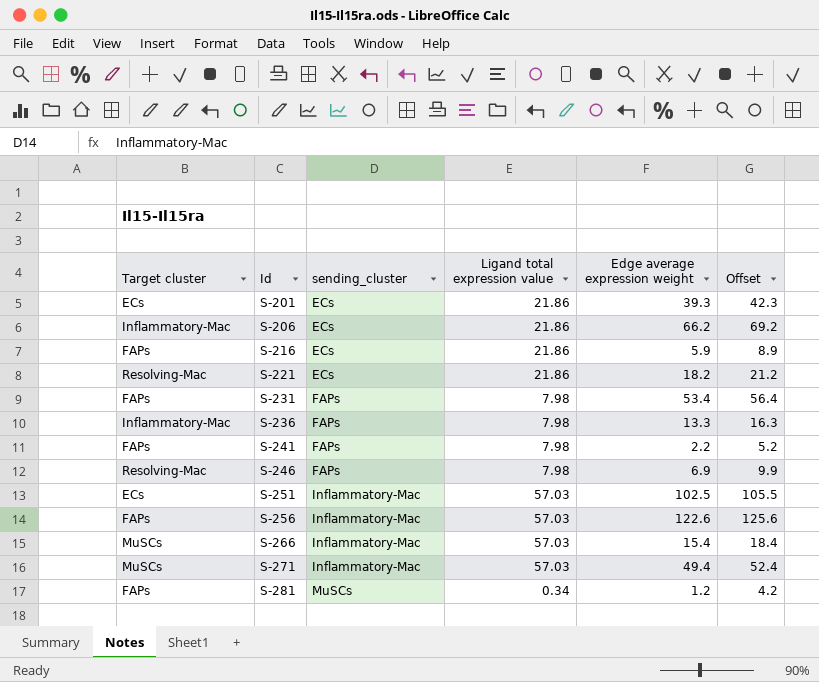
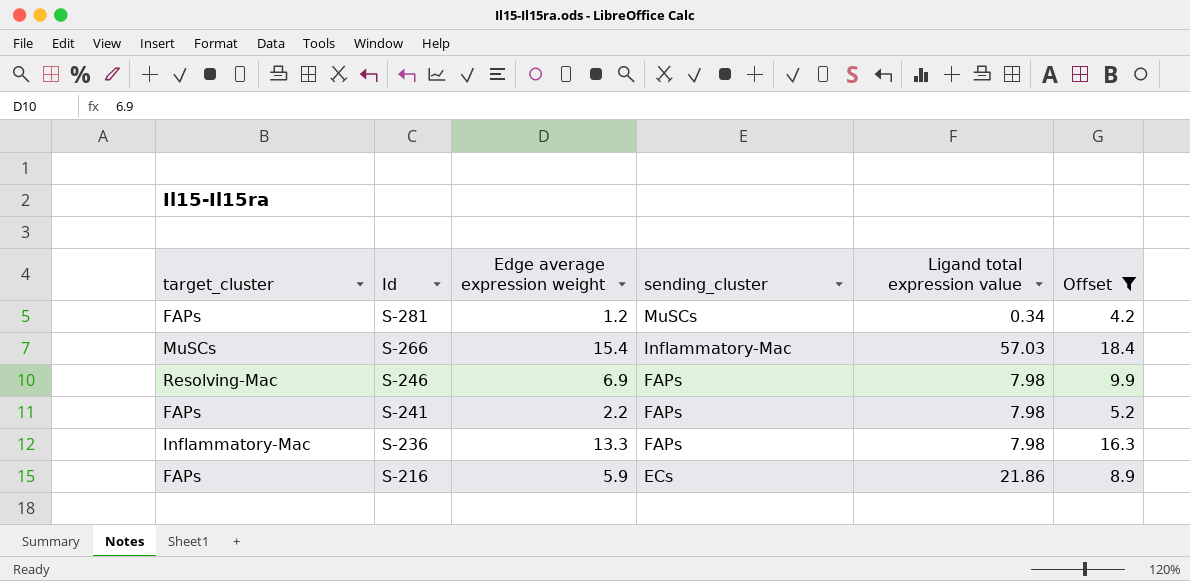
filter: none -> Offset <= 18.4
row order: Id ascending -> Id descending
column name: Target cluster -> target_cluster
column Edge average expression weight | position: 5 -> 3

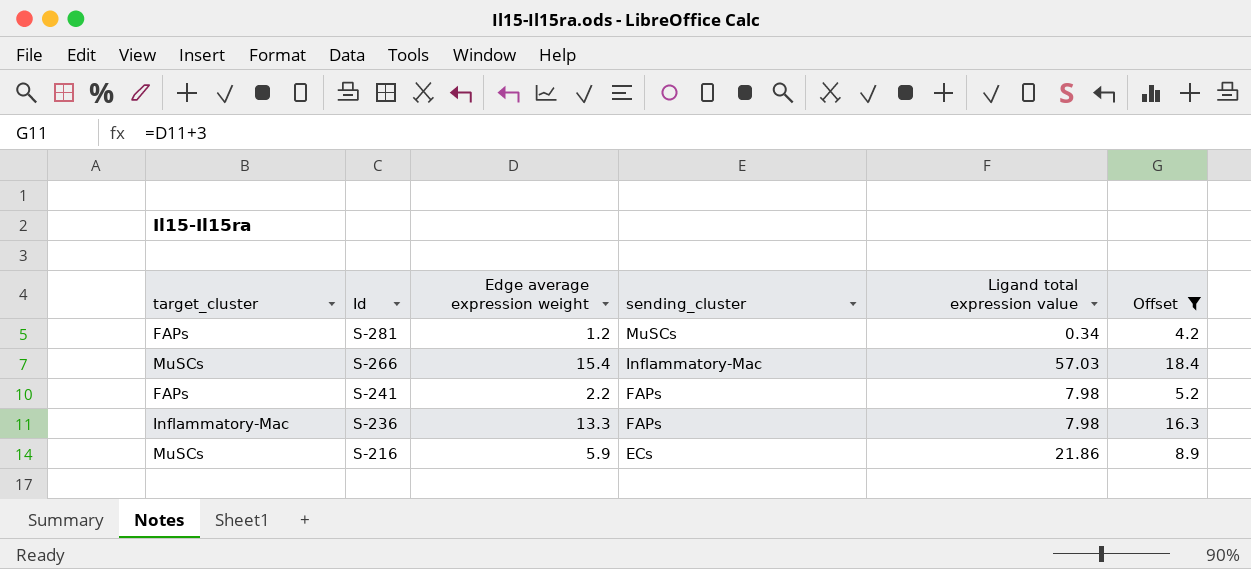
row S-246: Resolving-Mac | 6.9 | FAPs | 7.98 | 9.9 -> none
S-216 | target_cluster: FAPs -> MuSCs

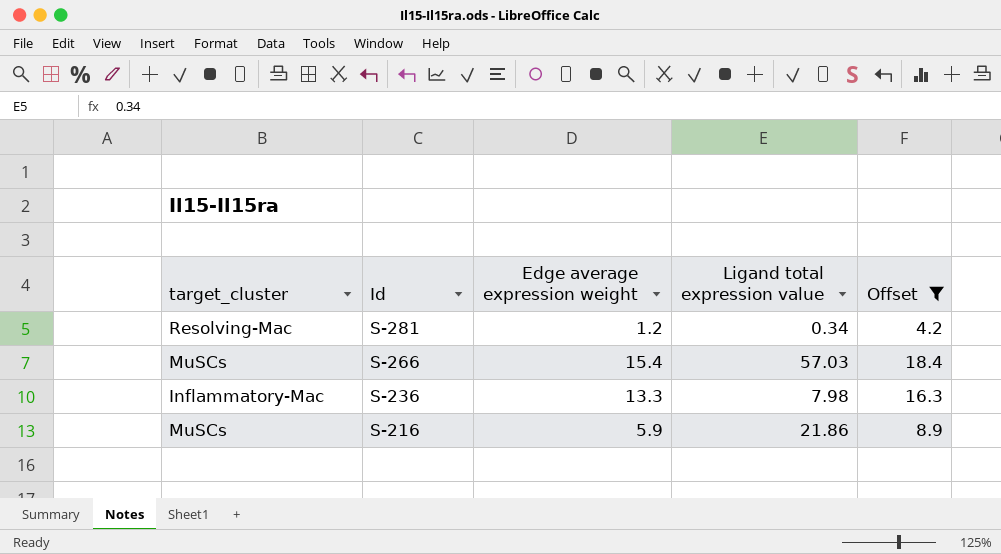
column sending_cluster | position: 4 -> none
row S-241: FAPs | 2.2 | FAPs | 7.98 | 5.2 -> none
S-281 | target_cluster: FAPs -> Resolving-Mac

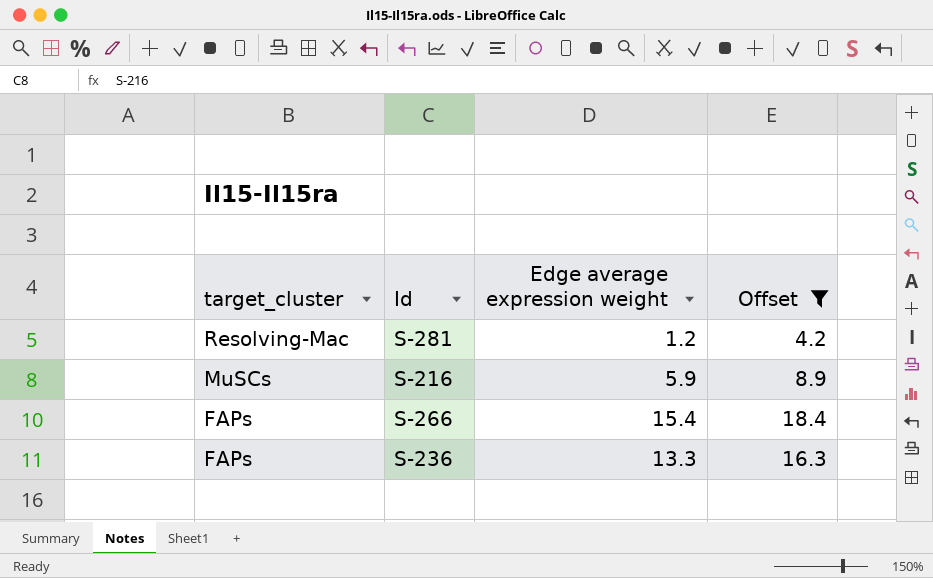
row order: Id descending -> target_cluster descending
column Ligand total expression value | position: 4 -> none
S-266 | target_cluster: MuSCs -> FAPs
S-236 | target_cluster: Inflammatory-Mac -> FAPs

